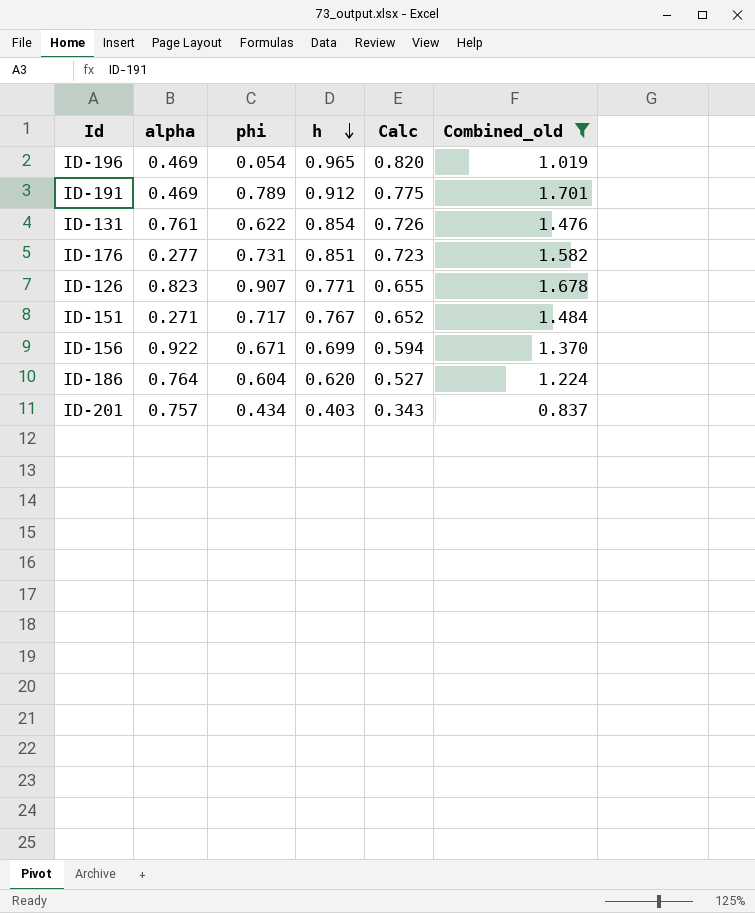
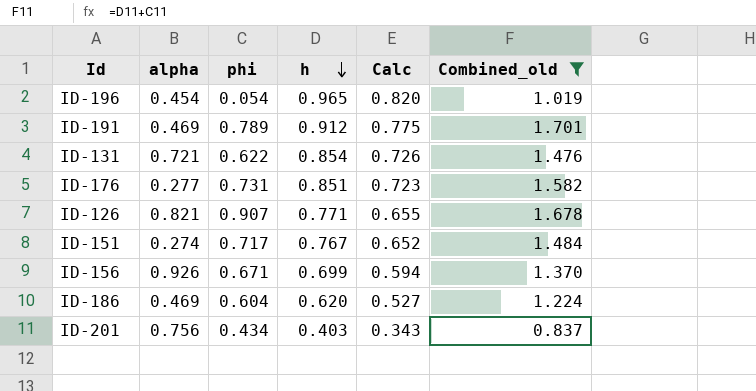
ID-196 | alpha: 0.469 -> 0.454
ID-131 | alpha: 0.761 -> 0.721
ID-126 | alpha: 0.823 -> 0.821
ID-151 | alpha: 0.271 -> 0.274
ID-156 | alpha: 0.922 -> 0.926
ID-186 | alpha: 0.764 -> 0.469
ID-201 | alpha: 0.757 -> 0.756

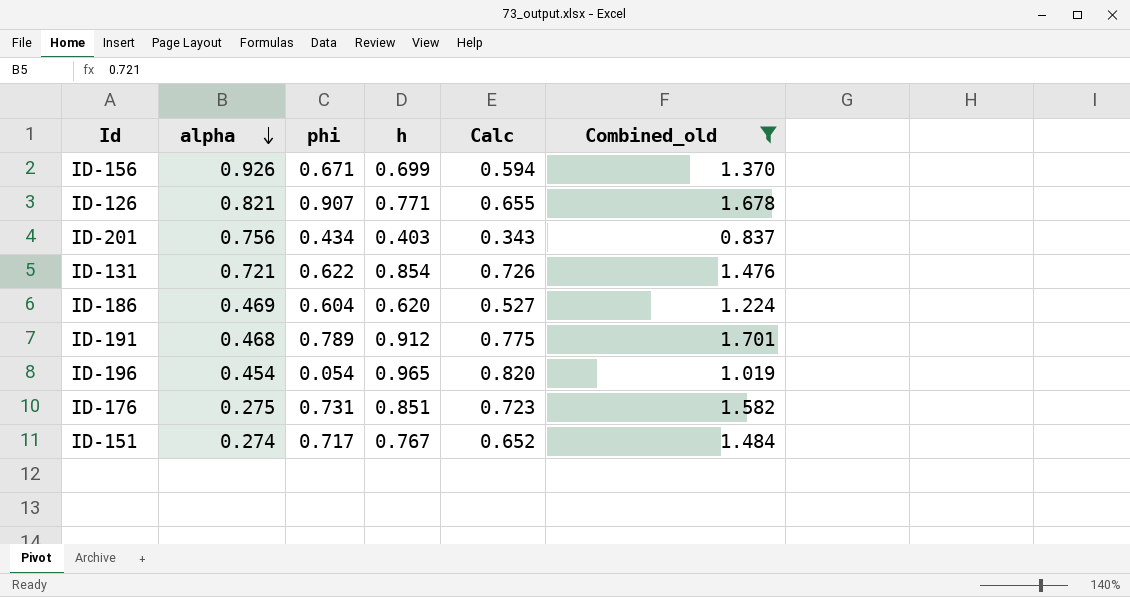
row order: h descending -> alpha descending
ID-191 | alpha: 0.469 -> 0.468
ID-176 | alpha: 0.277 -> 0.275

